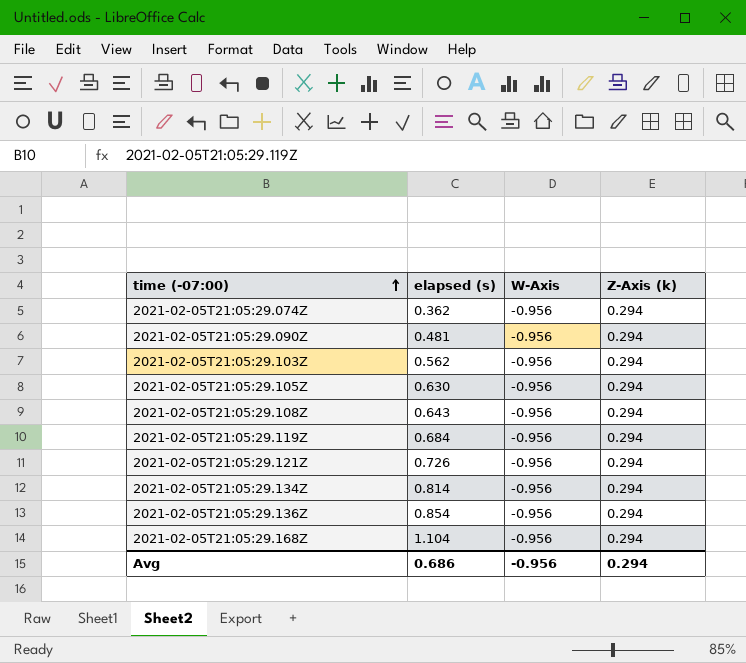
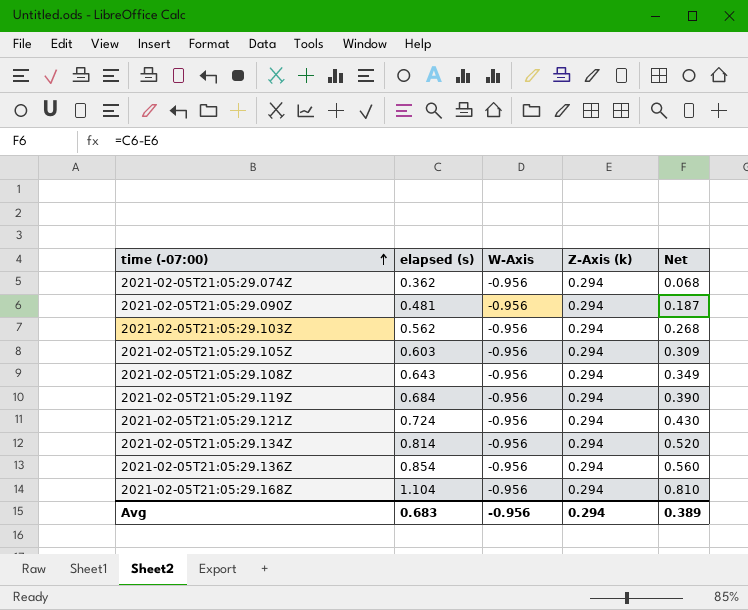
column Net | formula: none -> [elapsed (s)] - [Z-Axis (k)]
2021-02-05T21:05:29.105Z | elapsed (s): 0.630 -> 0.603
2021-02-05T21:05:29.121Z | elapsed (s): 0.726 -> 0.724
Avg | elapsed (s): 0.686 -> 0.683

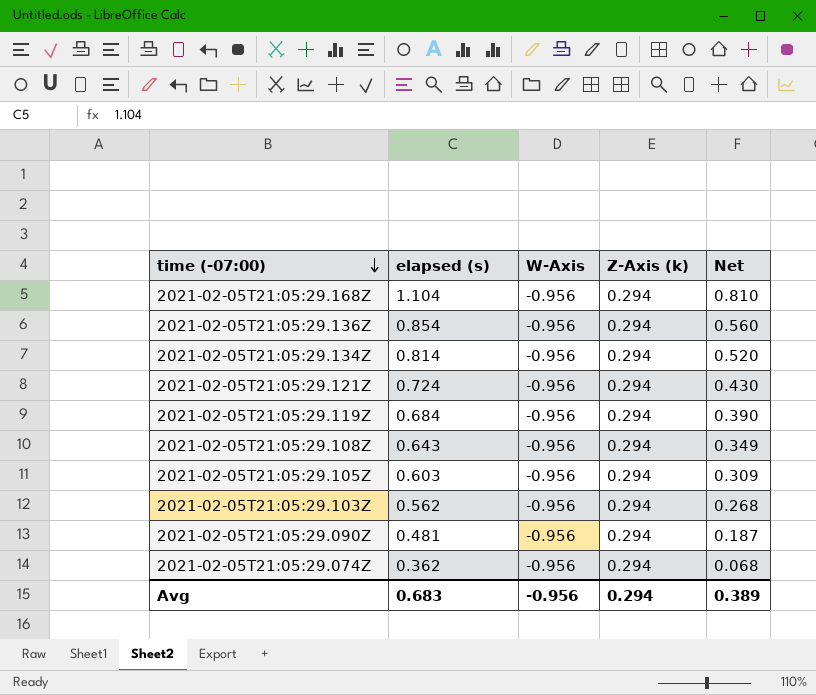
row order: time (-07:00) ascending -> time (-07:00) descending

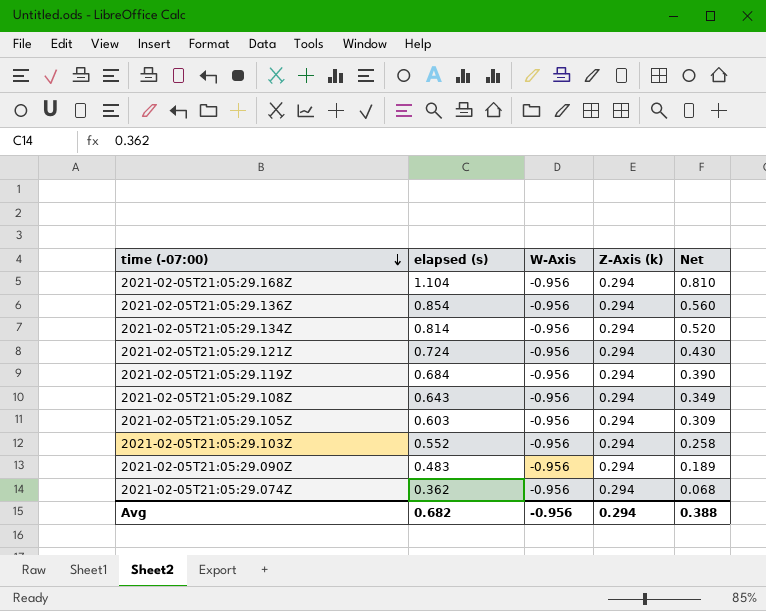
2021-02-05T21:05:29.103Z | elapsed (s): 0.562 -> 0.552
2021-02-05T21:05:29.103Z | Net: 0.268 -> 0.258
2021-02-05T21:05:29.090Z | elapsed (s): 0.481 -> 0.483
2021-02-05T21:05:29.090Z | Net: 0.187 -> 0.189
Avg | elapsed (s): 0.683 -> 0.682
Avg | Net: 0.389 -> 0.388

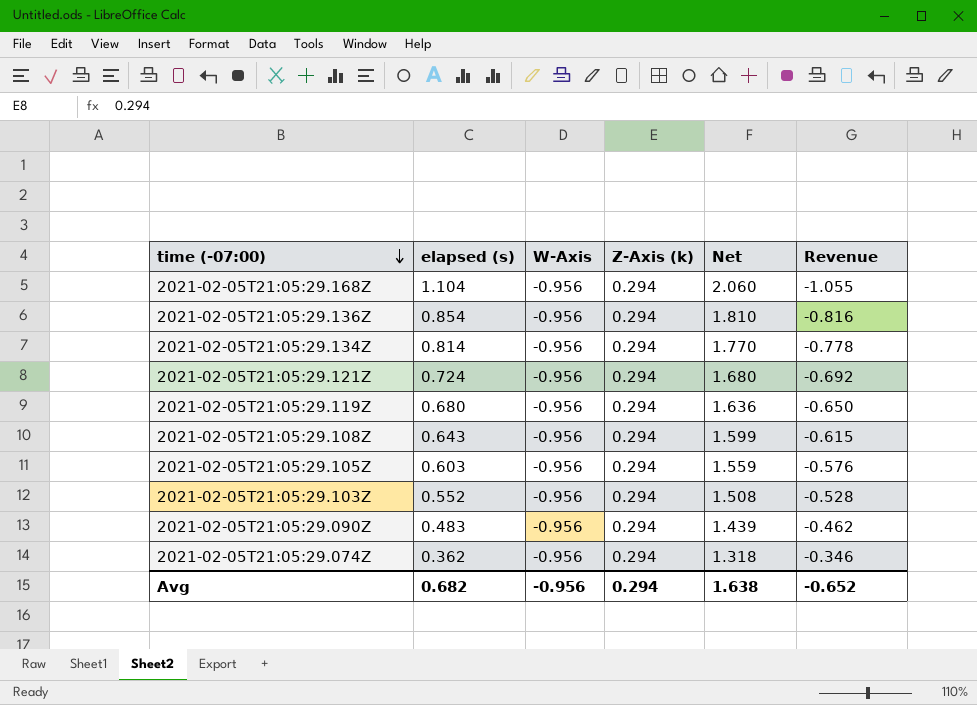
column Net | formula: [elapsed (s)] - [Z-Axis (k)] -> [elapsed (s)] - [W-Axis]
column Revenue | formula: none -> [elapsed (s)] * [W-Axis]
2021-02-05T21:05:29.119Z | elapsed (s): 0.684 -> 0.680
Avg | Net: 0.388 -> 1.638

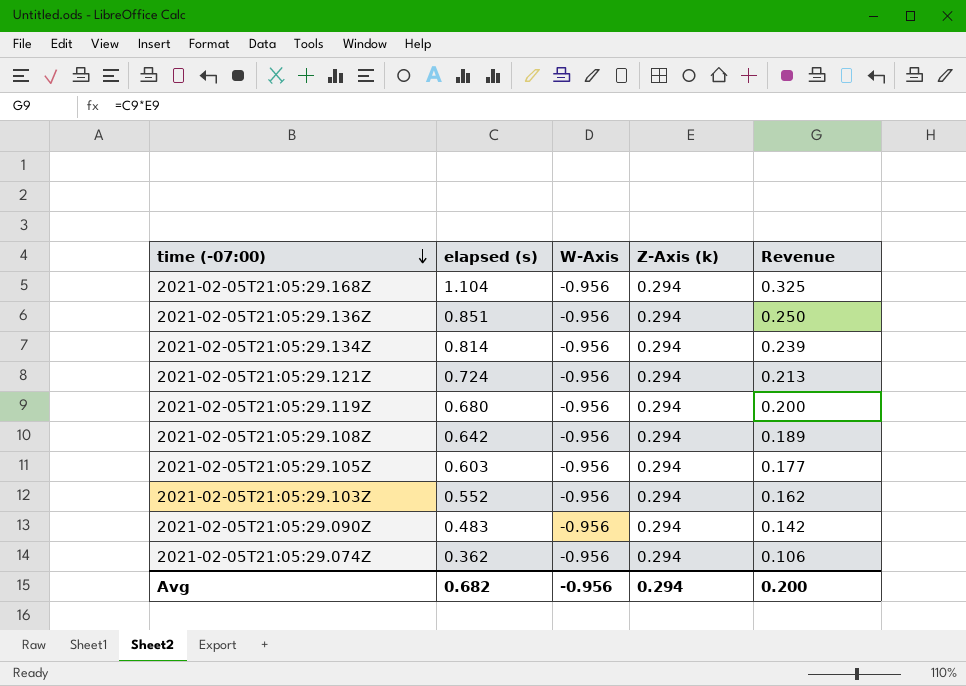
column Net | formula: [elapsed (s)] - [W-Axis] -> none
column Revenue | formula: [elapsed (s)] * [W-Axis] -> [elapsed (s)] * [Z-Axis (k)]
2021-02-05T21:05:29.136Z | elapsed (s): 0.854 -> 0.851
2021-02-05T21:05:29.108Z | elapsed (s): 0.643 -> 0.642
Avg | Revenue: -0.652 -> 0.200

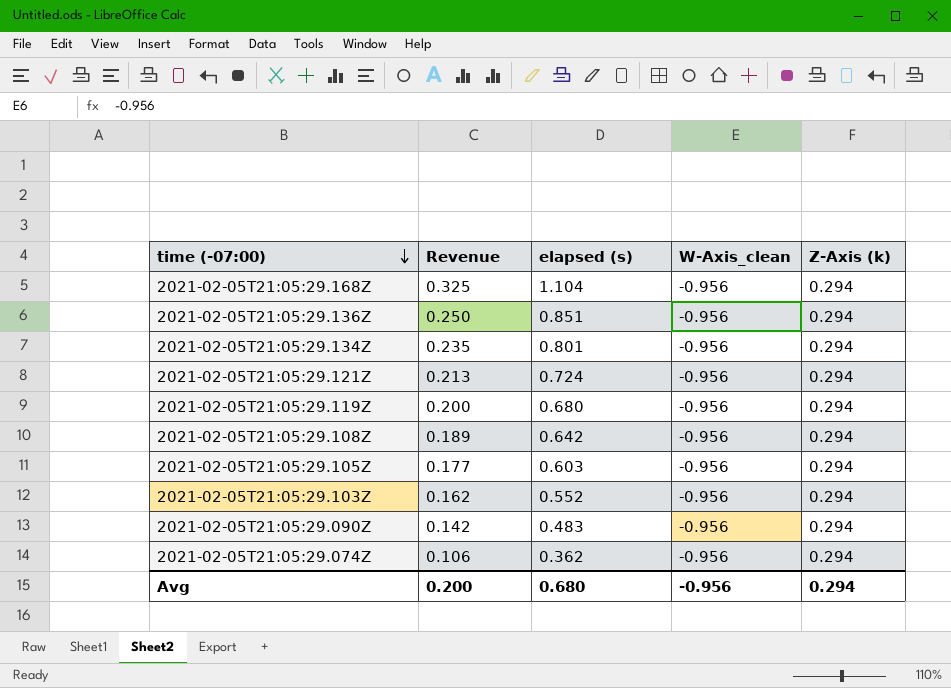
column Revenue | position: 5 -> 2
column name: W-Axis -> W-Axis_clean
2021-02-05T21:05:29.134Z | Revenue: 0.239 -> 0.235
2021-02-05T21:05:29.134Z | elapsed (s): 0.814 -> 0.801
Avg | elapsed (s): 0.682 -> 0.680

